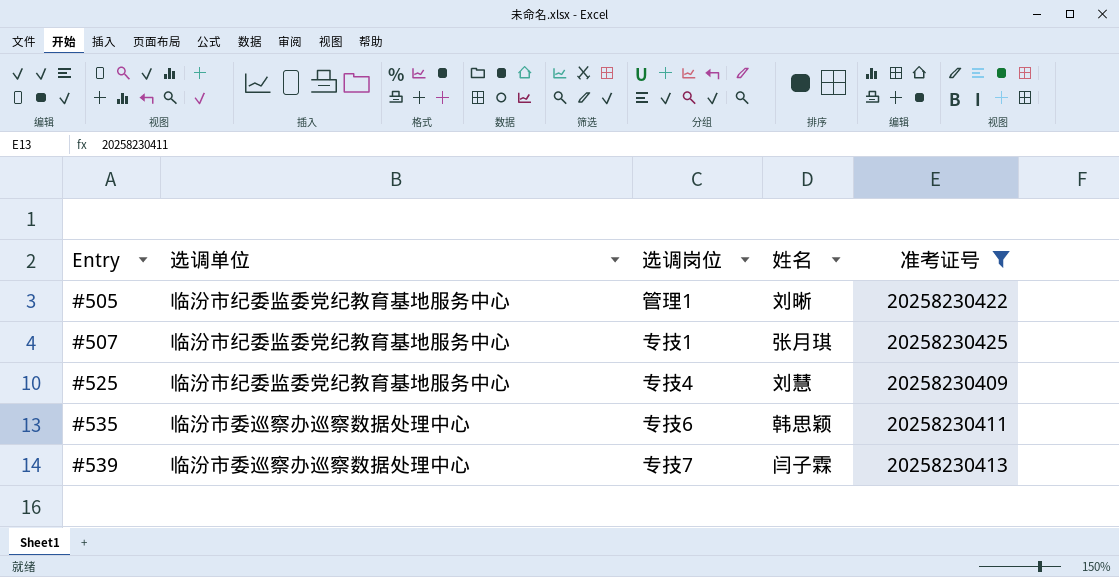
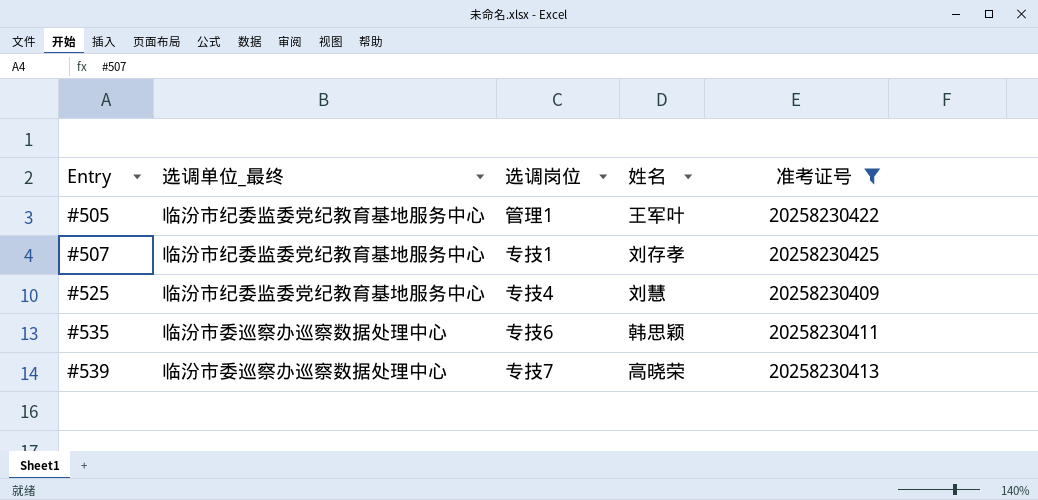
column name: 选调单位 -> 选调单位_最终
#505 | 姓名: 刘晰 -> 王军叶
#507 | 姓名: 张月琪 -> 刘存孝
#539 | 姓名: 闫子霖 -> 高晓荣

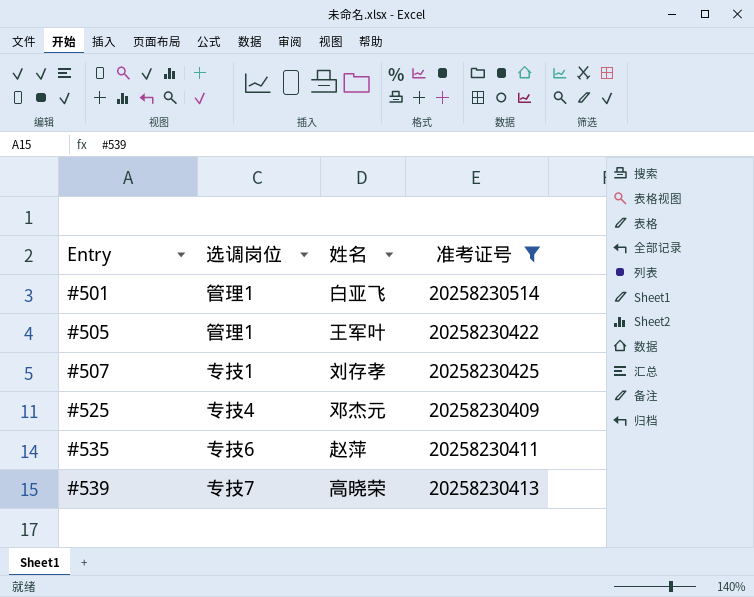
column 选调单位_最终 | position: 2 -> none
row #501: none -> 管理1 | 白亚飞 | 20258230514
#525 | 姓名: 刘慧 -> 邓杰元
#535 | 姓名: 韩思颖 -> 赵萍

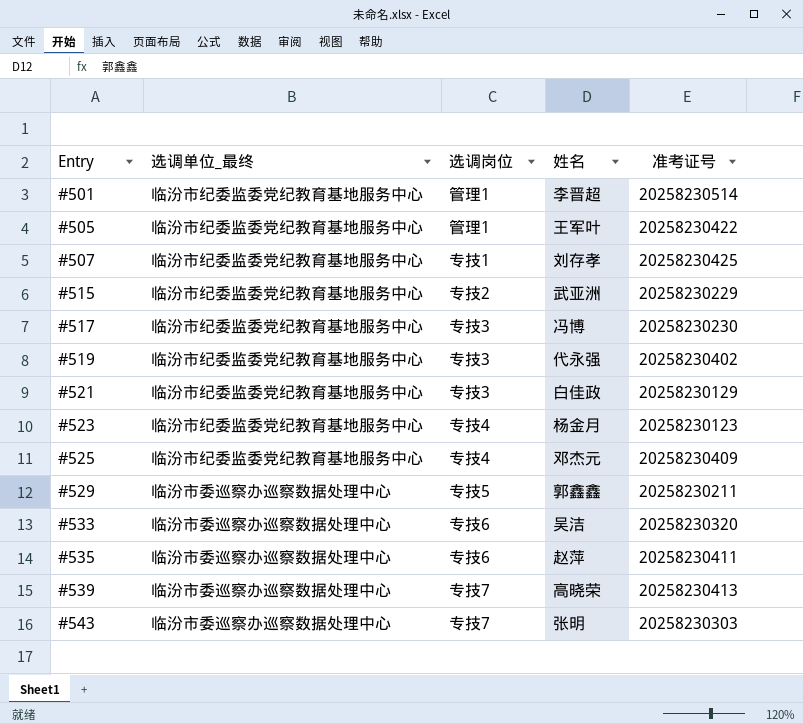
filter: 准考证号 >= 20258230409 -> none
column 选调单位_最终 | position: none -> 2
#501 | 姓名: 白亚飞 -> 李晋超

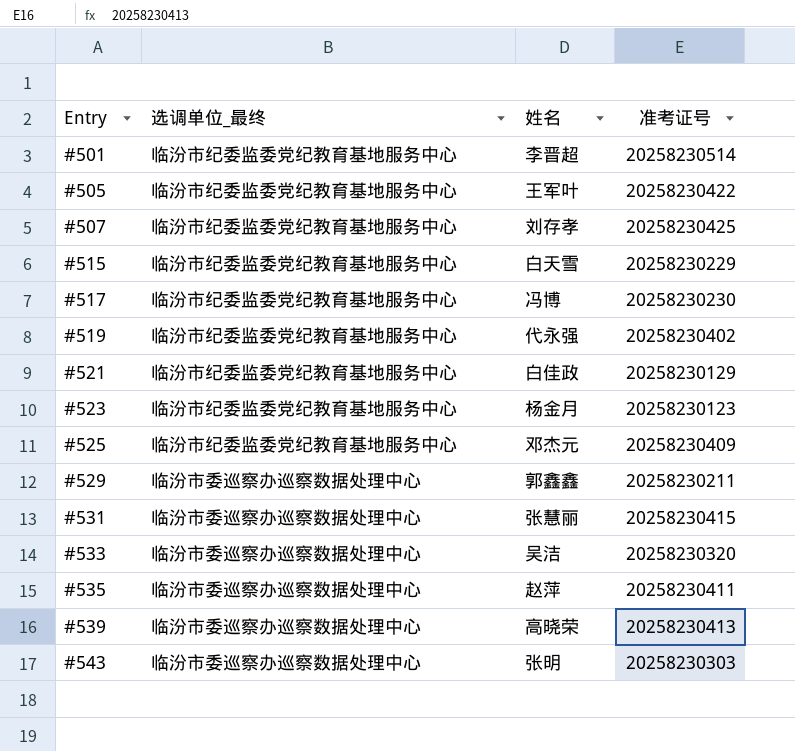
column 选调岗位 | position: 3 -> none
#515 | 姓名: 武亚洲 -> 白天雪
row #531: none -> 临汾市委巡察办巡察数据处理中心 | 张慧丽 | 20258230415

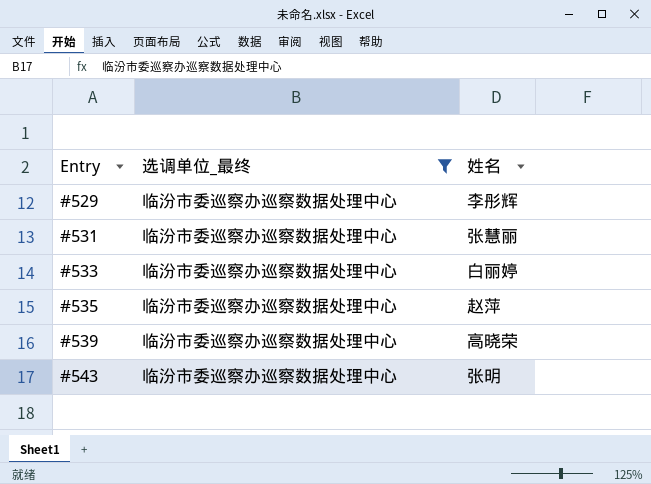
filter: none -> 选调单位_最终 = 临汾市委巡察办巡察数据处理中心
column 准考证号 | position: 4 -> none
#529 | 姓名: 郭鑫鑫 -> 李彤辉
#533 | 姓名: 吴洁 -> 白丽婷

